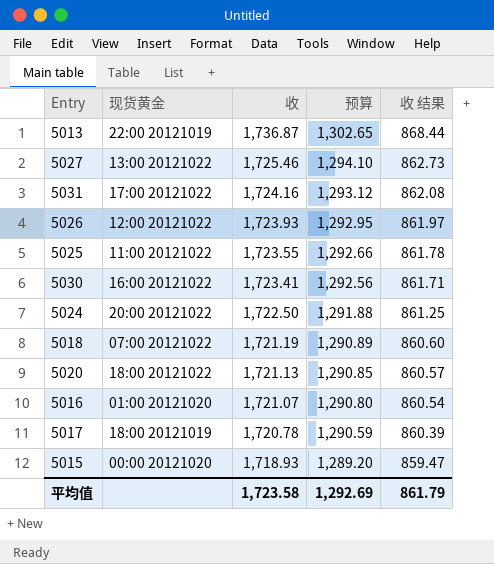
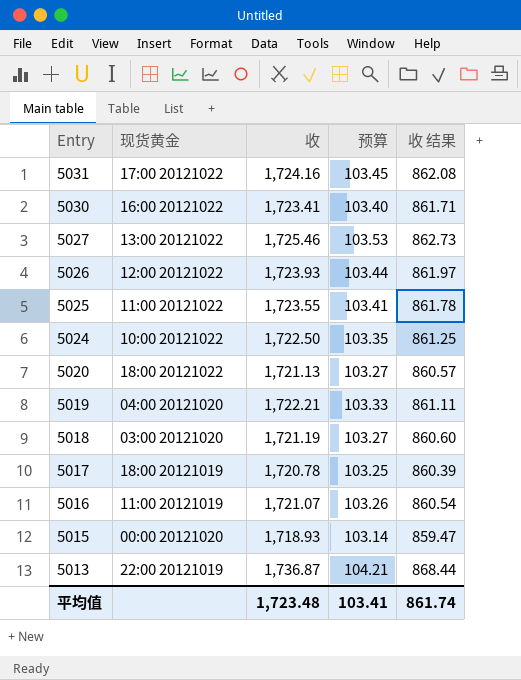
row order: 收 descending -> Entry descending
column 预算 | formula: [收] * 0.75 -> [收] * 0.06
5024 | 现货黄金: 20:00 20121022 -> 10:00 20121022
row 5019: none -> 04:00 20121020 | 1,722.21 | 103.33 | 861.11
5018 | 现货黄金: 07:00 20121022 -> 03:00 20121020
5016 | 现货黄金: 01:00 20121020 -> 11:00 20121019
平均值 | 收: 1,723.58 -> 1,723.48
平均值 | 预算: 1,292.69 -> 103.41
平均值 | 收 结果: 861.79 -> 861.74

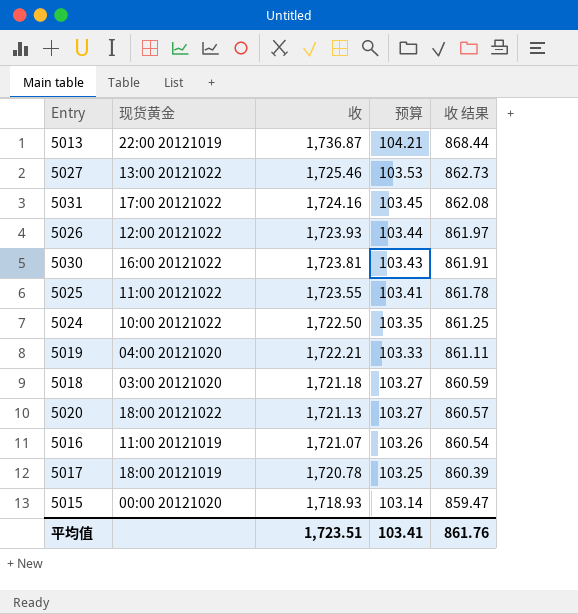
row order: Entry descending -> 收 descending
5030 | 收: 1,723.41 -> 1,723.81
5030 | 预算: 103.40 -> 103.43
5030 | 收 结果: 861.71 -> 861.91
5018 | 收: 1,721.19 -> 1,721.18
5018 | 收 结果: 860.60 -> 860.59
平均值 | 收: 1,723.48 -> 1,723.51
平均值 | 收 结果: 861.74 -> 861.76

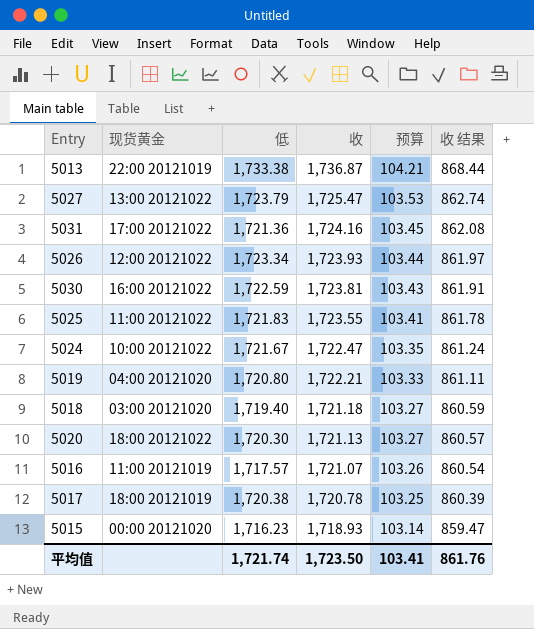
column 低 | position: none -> 3
5027 | 收: 1,725.46 -> 1,725.47
5027 | 收 结果: 862.73 -> 862.74
5024 | 收: 1,722.50 -> 1,722.47
5024 | 收 结果: 861.25 -> 861.24
平均值 | 收: 1,723.51 -> 1,723.50

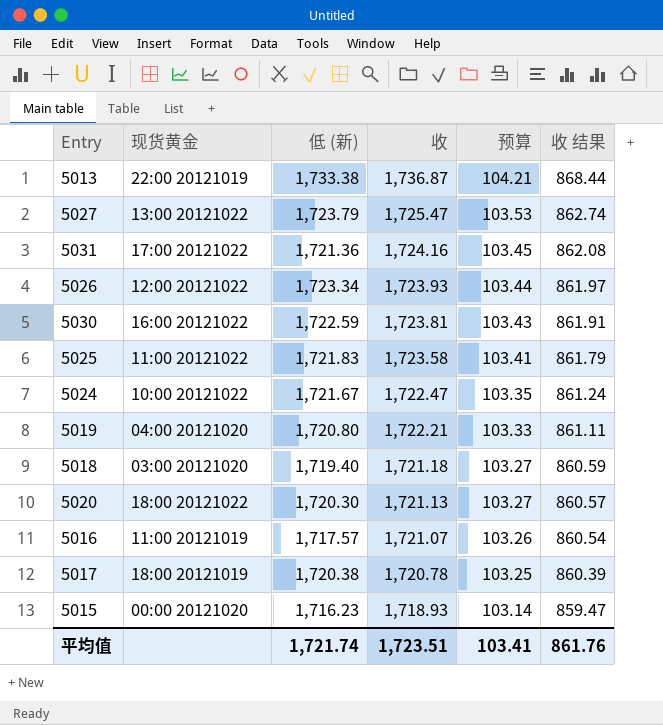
column name: 低 -> 低 (新)
5025 | 收: 1,723.55 -> 1,723.58
5025 | 收 结果: 861.78 -> 861.79
平均值 | 收: 1,723.50 -> 1,723.51

